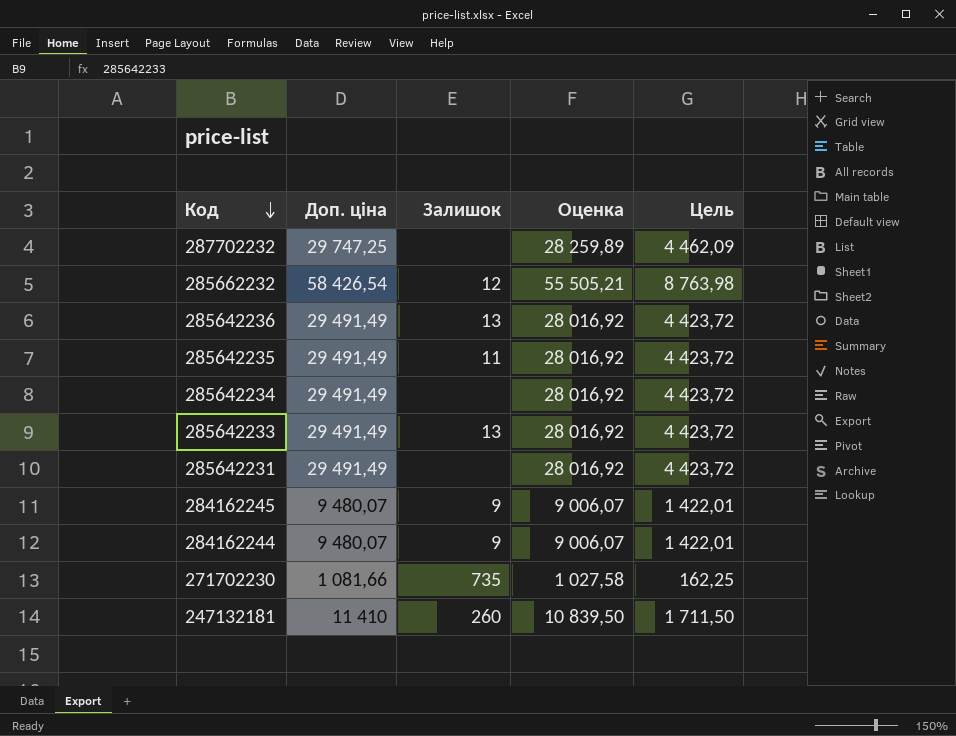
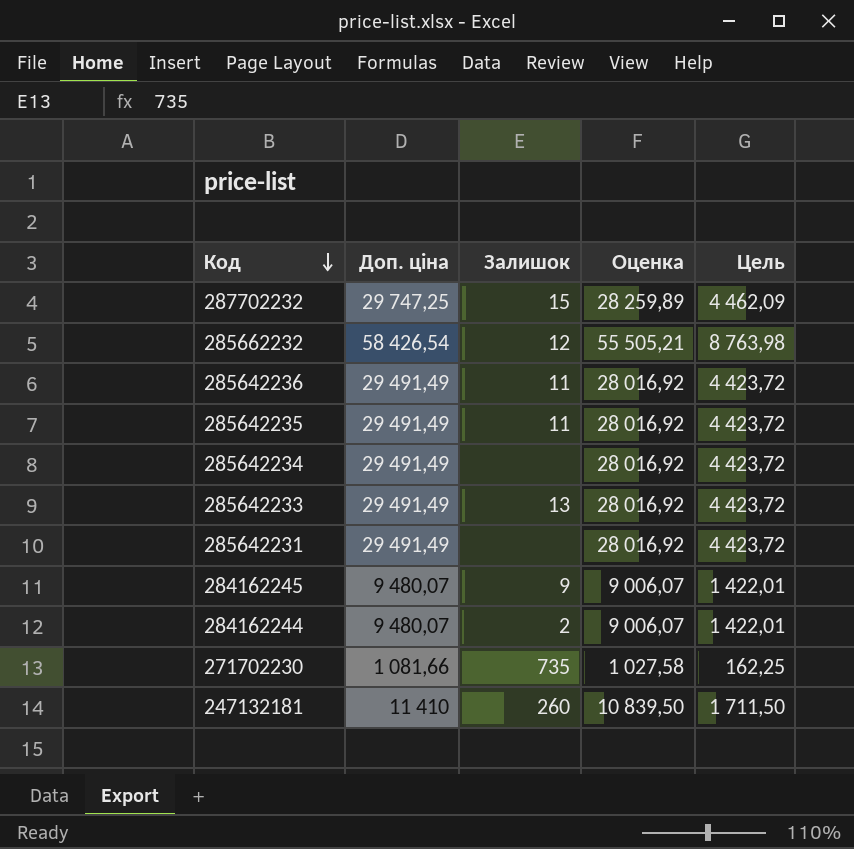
287702232 | Залишок: none -> 15
285642236 | Залишок: 13 -> 11
284162244 | Залишок: 9 -> 2

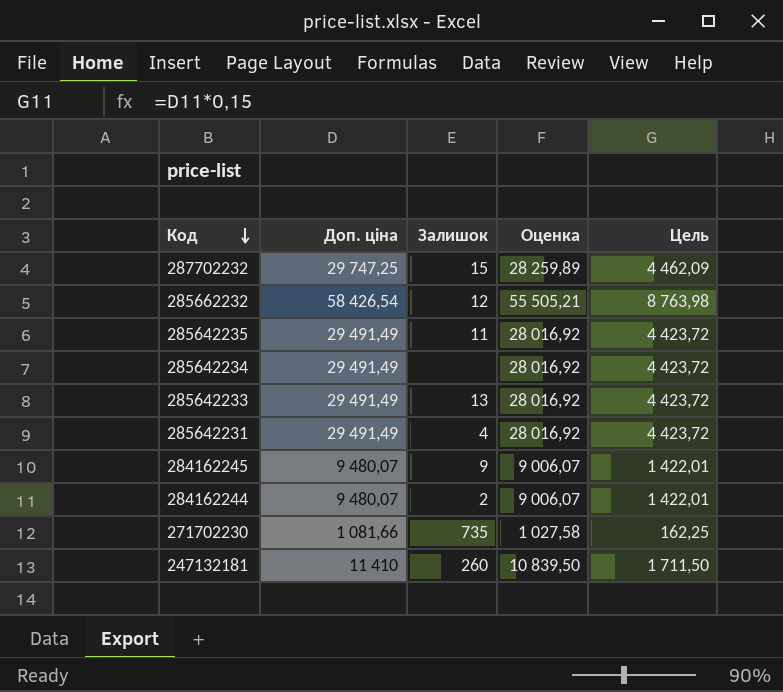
row 285642236: 29 491,49 | 11 | 28 016,92 | 4 423,72 -> none
285642231 | Залишок: none -> 4

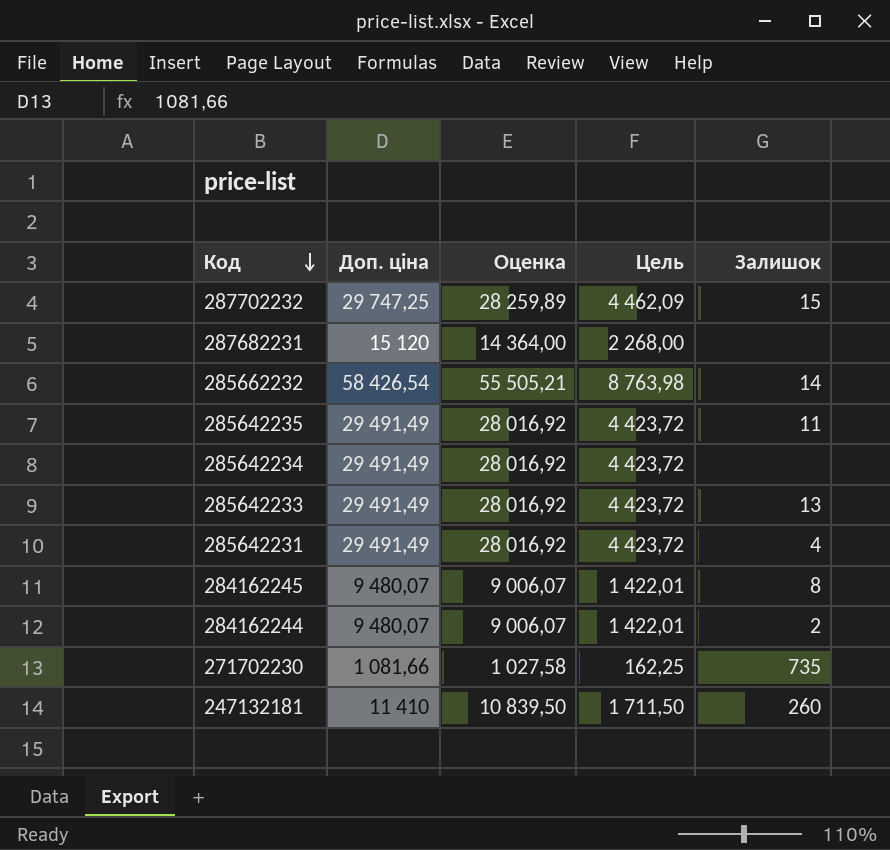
column Залишок | position: 3 -> 5
row 287682231: none -> 15 120 | 14 364,00 | 2 268,00 | none
285662232 | Залишок: 12 -> 14
284162245 | Залишок: 9 -> 8

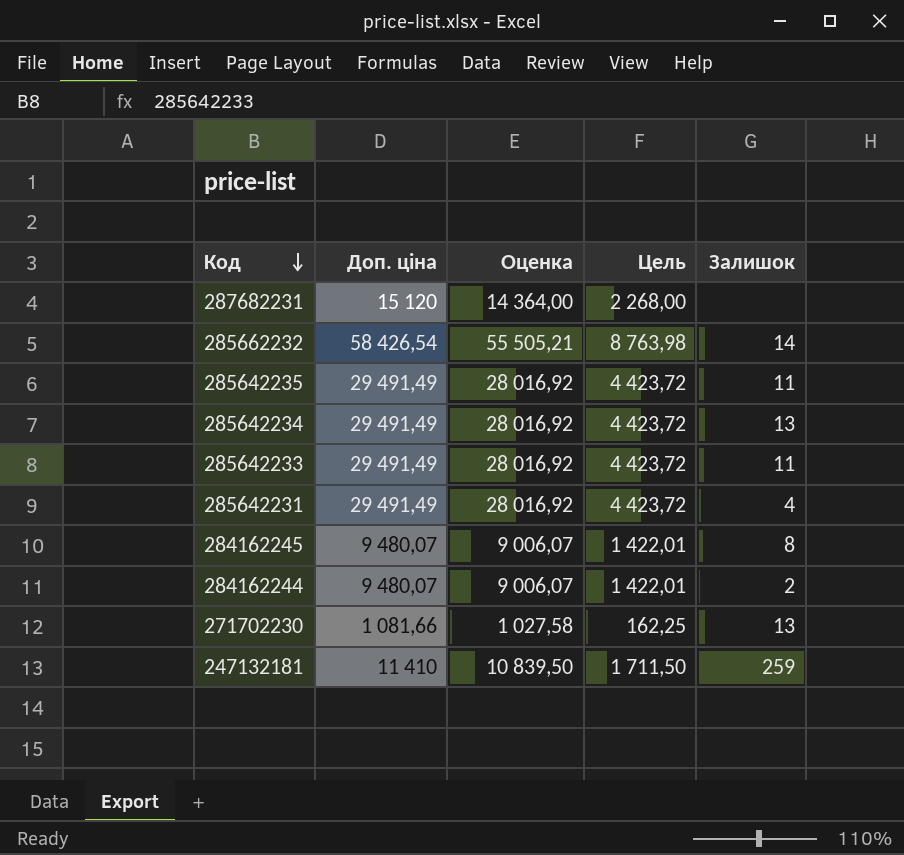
row 287702232: 29 747,25 | 28 259,89 | 4 462,09 | 15 -> none
285642234 | Залишок: none -> 13
285642233 | Залишок: 13 -> 11
271702230 | Залишок: 735 -> 13
247132181 | Залишок: 260 -> 259

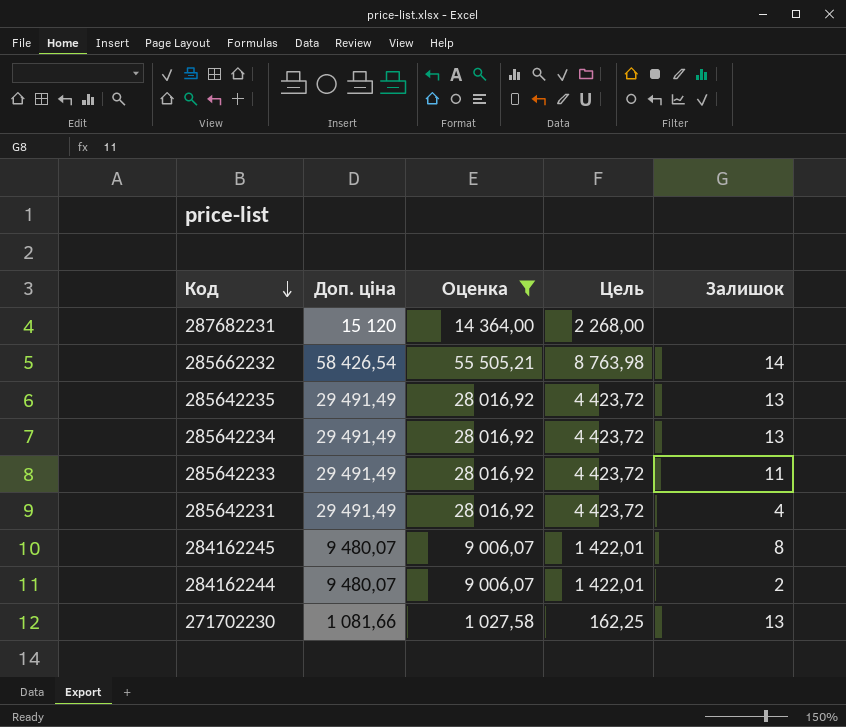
filter: none -> Оценка != 10 839,50
285642235 | Залишок: 11 -> 13

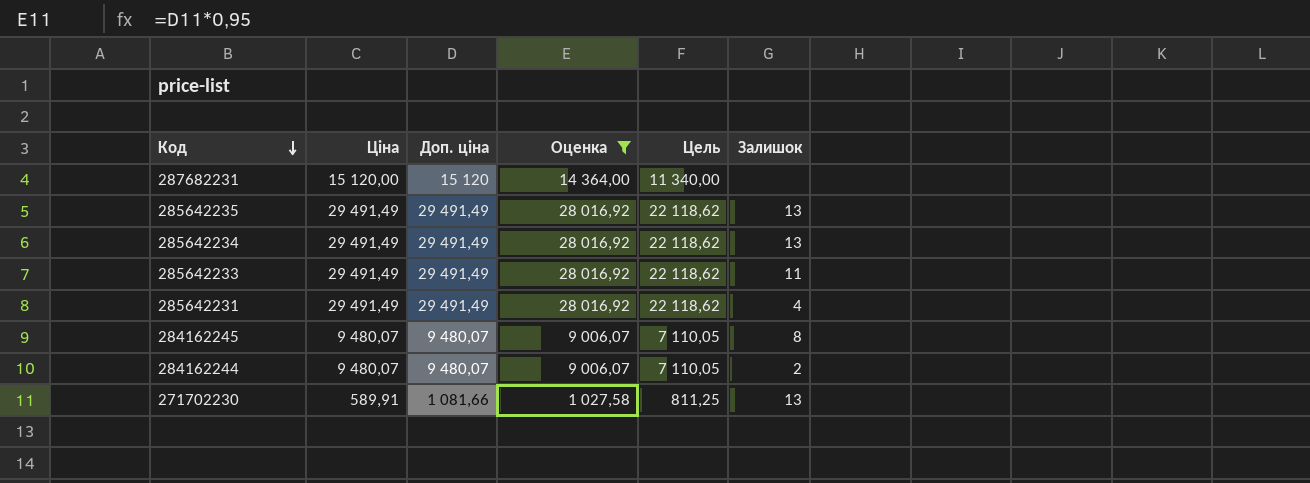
column Ціна | position: none -> 2
column Цель | formula: [Доп. ціна] * 0,15 -> [Доп. ціна] * 0,75
row 285662232: 58 426,54 | 55 505,21 | 8 763,98 | 14 -> none

